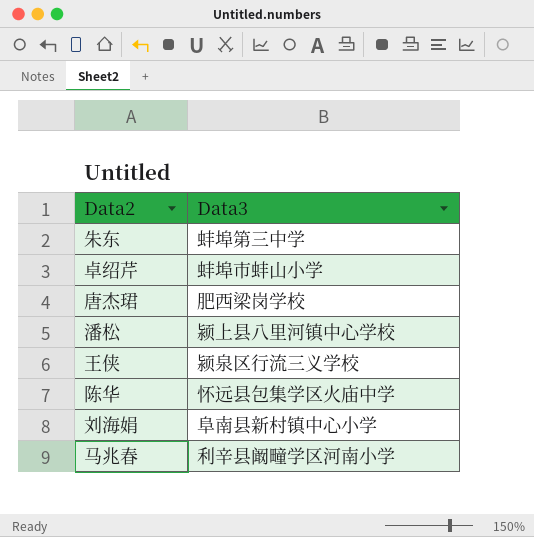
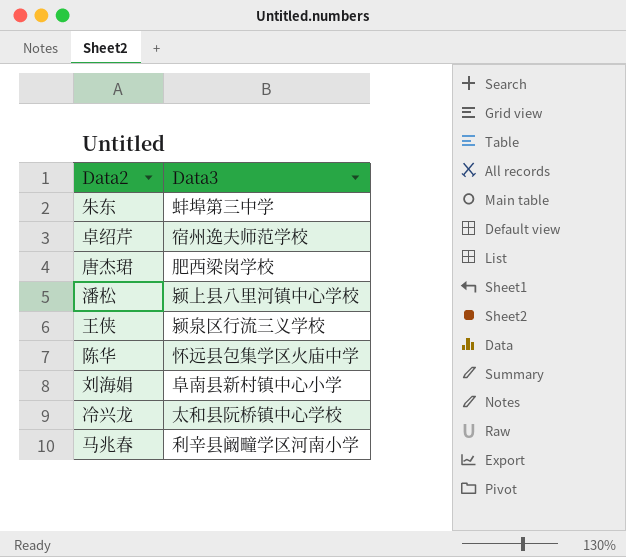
卓绍芹 | Data3: 蚌埠市蚌山小学 -> 宿州逸夫师范学校
row 冷兴龙: none -> 太和县阮桥镇中心学校

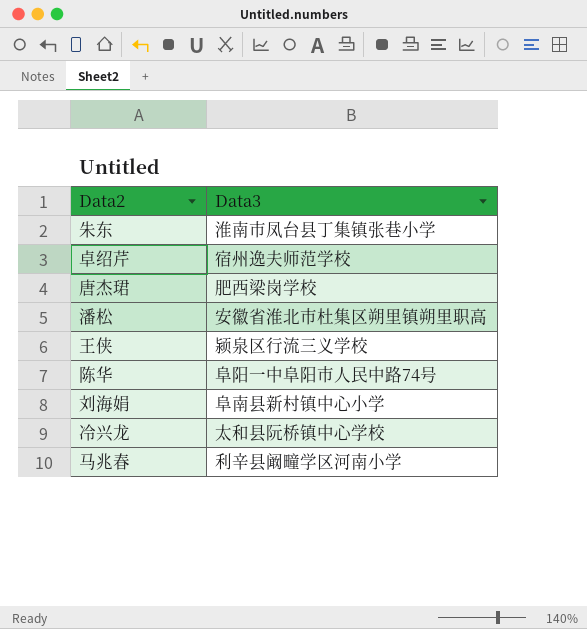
朱东 | Data3: 蚌埠第三中学 -> 淮南市凤台县丁集镇张巷小学
潘松 | Data3: 颍上县八里河镇中心学校 -> 安徽省淮北市杜集区朔里镇朔里职高
陈华 | Data3: 怀远县包集学区火庙中学 -> 阜阳一中阜阳市人民中路74号

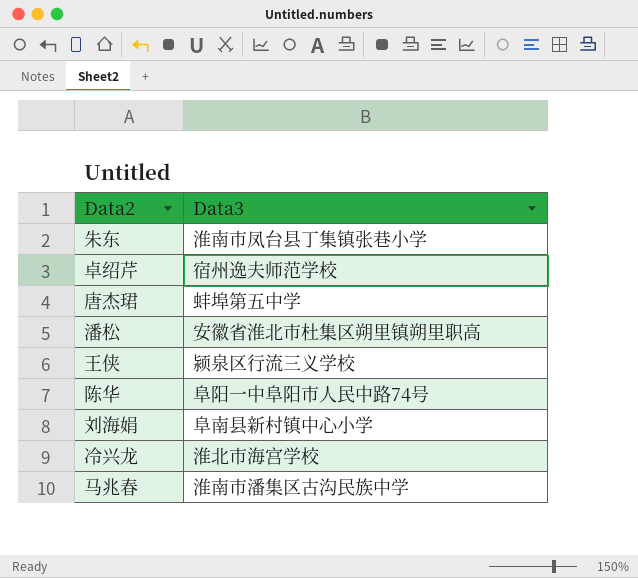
唐杰珺 | Data3: 肥西梁岗学校 -> 蚌埠第五中学
冷兴龙 | Data3: 太和县阮桥镇中心学校 -> 淮北市海宫学校
马兆春 | Data3: 利辛县阚疃学区河南小学 -> 淮南市潘集区古沟民族中学

